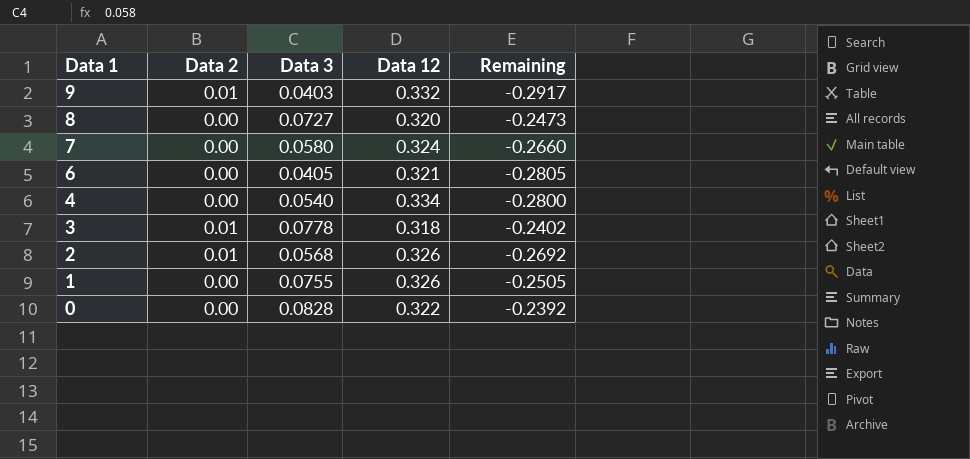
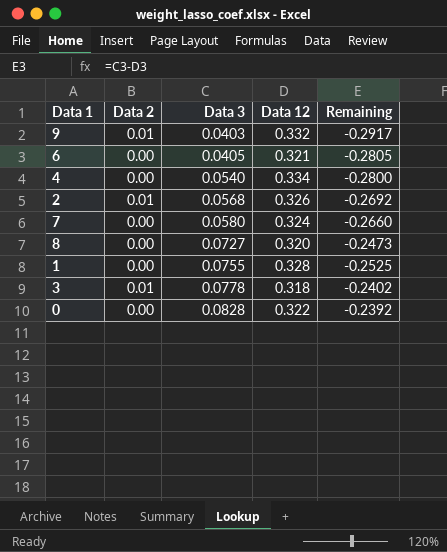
row order: Data 1 descending -> Data 3 ascending
1 | Data 12: 0.326 -> 0.328
1 | Remaining: -0.2505 -> -0.2525

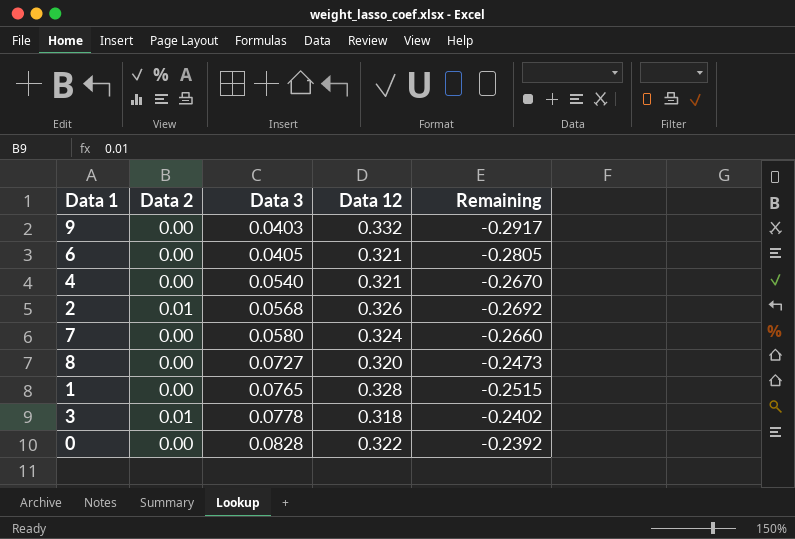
9 | Data 2: 0.01 -> 0.00
4 | Data 12: 0.334 -> 0.321
4 | Remaining: -0.2800 -> -0.2670
1 | Data 3: 0.0755 -> 0.0765
1 | Remaining: -0.2525 -> -0.2515

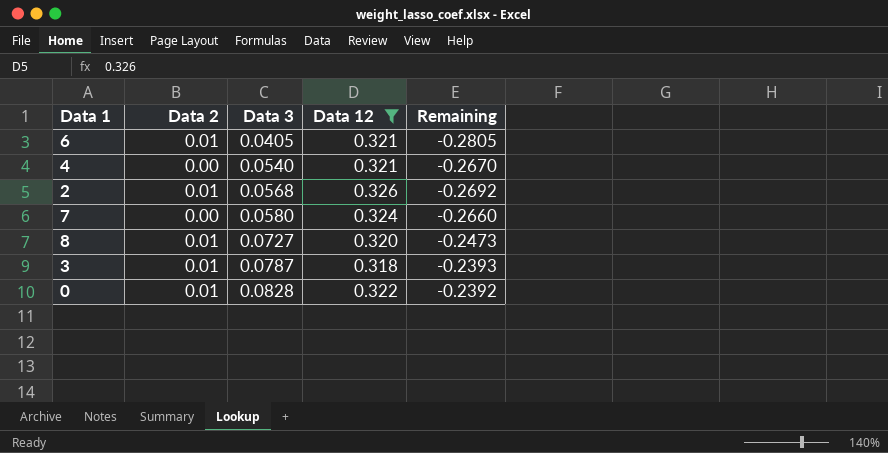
filter: none -> Data 12 <= 0.326
6 | Data 2: 0.00 -> 0.01
8 | Data 2: 0.00 -> 0.01
3 | Data 3: 0.0778 -> 0.0787
3 | Remaining: -0.2402 -> -0.2393
0 | Data 2: 0.00 -> 0.01

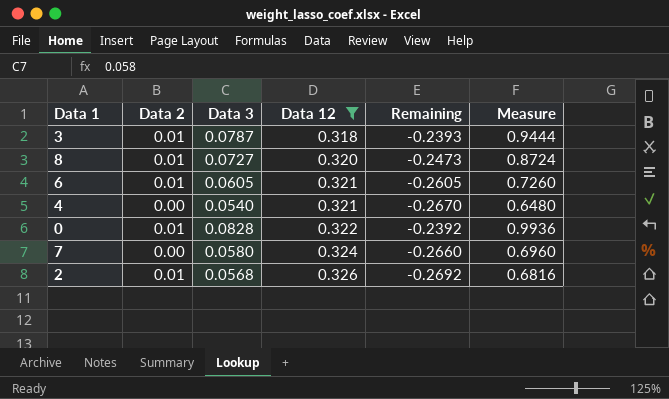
row order: Data 3 ascending -> Data 12 ascending
column Measure | formula: none -> [Data 3] * 12
6 | Data 3: 0.0405 -> 0.0605
6 | Remaining: -0.2805 -> -0.2605

